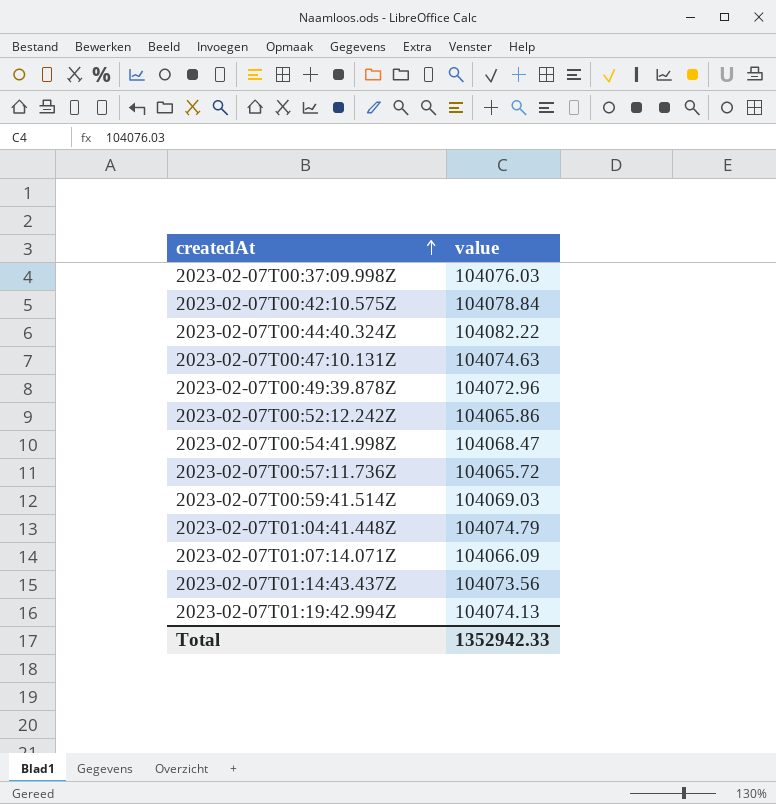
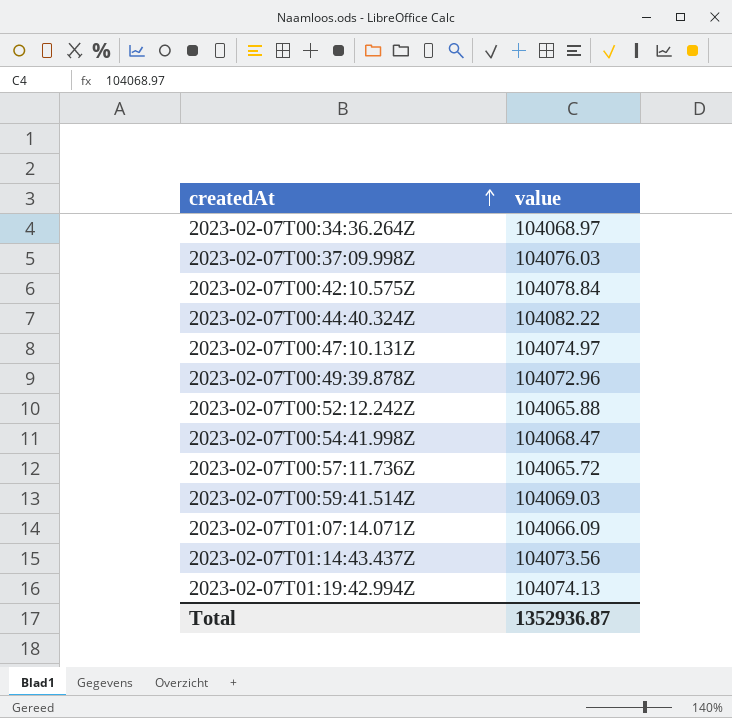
row 2023-02-07T01:04:41.448Z: 104074.79 -> none
row 2023-02-07T00:34:36.264Z: none -> 104068.97
2023-02-07T00:47:10.131Z | value: 104074.63 -> 104074.97
2023-02-07T00:52:12.242Z | value: 104065.86 -> 104065.88
Total | value: 1352942.33 -> 1352936.87

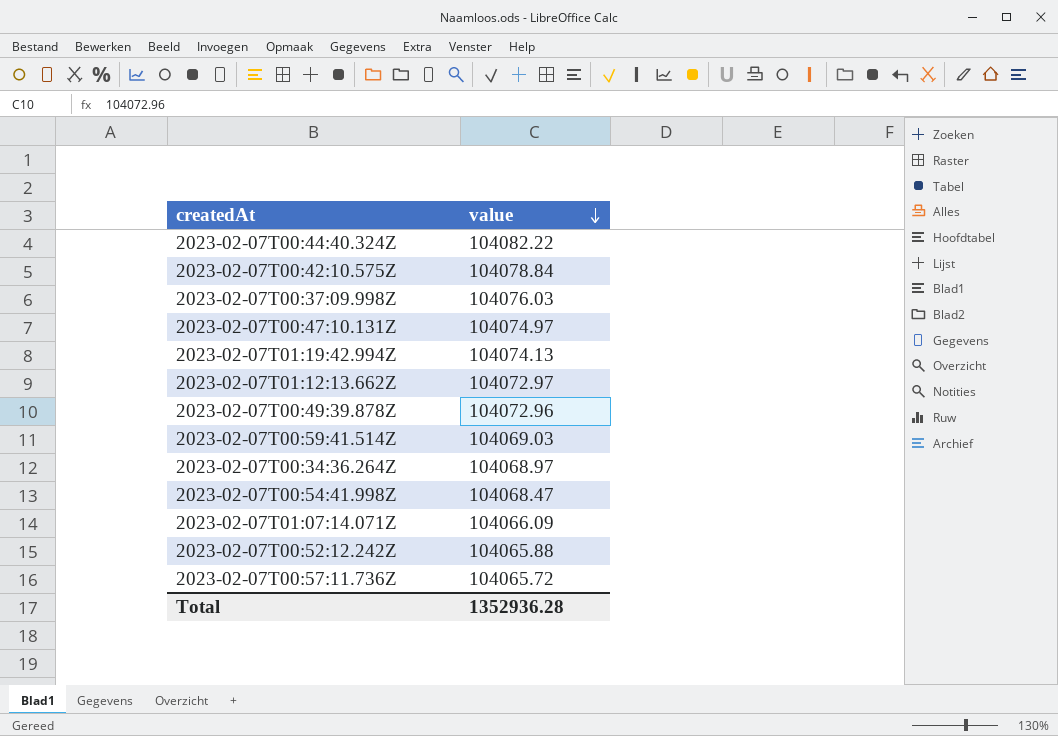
row order: createdAt ascending -> value descending
row 2023-02-07T01:14:43.437Z: 104073.56 -> none
row 2023-02-07T01:12:13.662Z: none -> 104072.97
Total | value: 1352936.87 -> 1352936.28

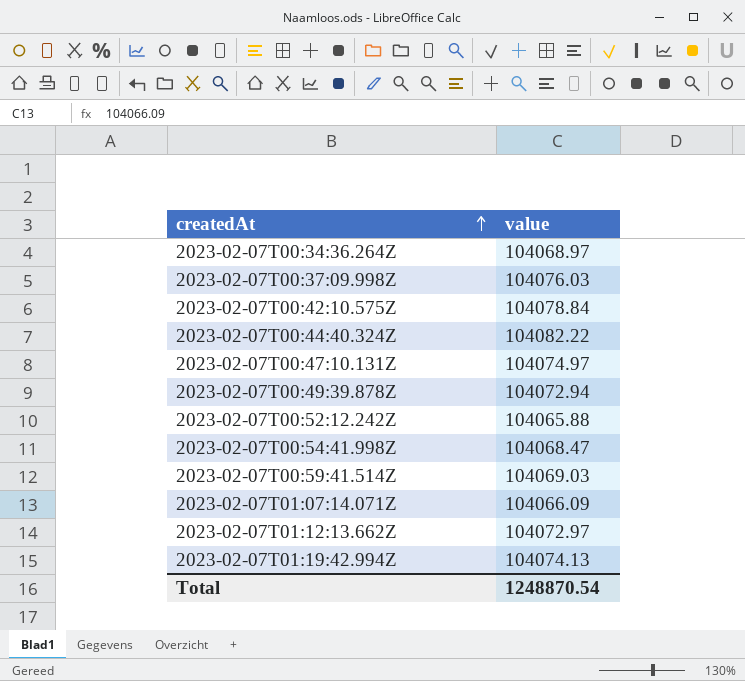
row order: value descending -> createdAt ascending
row 2023-02-07T00:57:11.736Z: 104065.72 -> none
2023-02-07T00:49:39.878Z | value: 104072.96 -> 104072.94
Total | value: 1352936.28 -> 1248870.54

